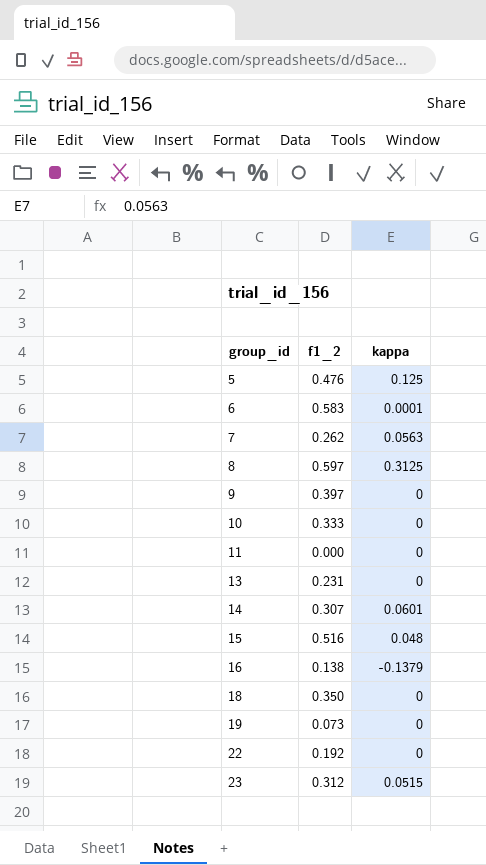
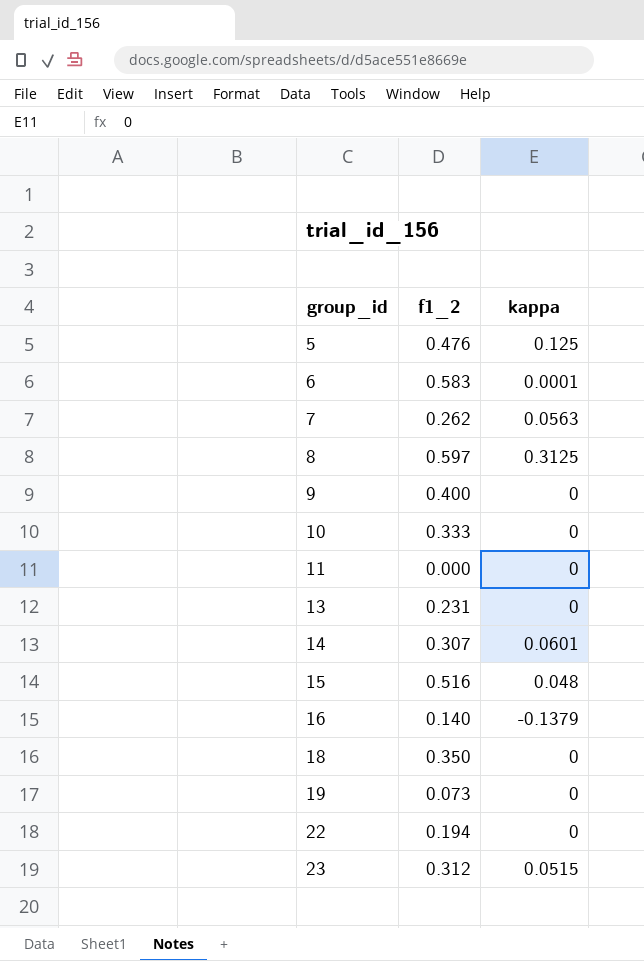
9 | f1_2: 0.397 -> 0.400
16 | f1_2: 0.138 -> 0.140
22 | f1_2: 0.192 -> 0.194

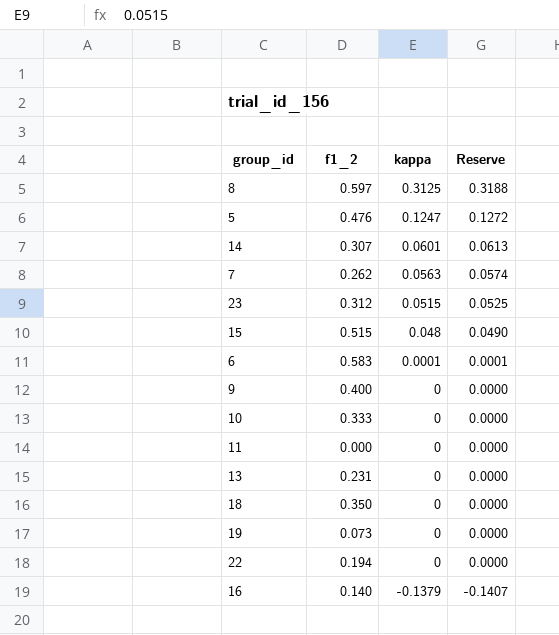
row order: group_id ascending -> kappa descending
column Reserve | formula: none -> [kappa] * 1.02
5 | kappa: 0.125 -> 0.1247
15 | f1_2: 0.516 -> 0.515

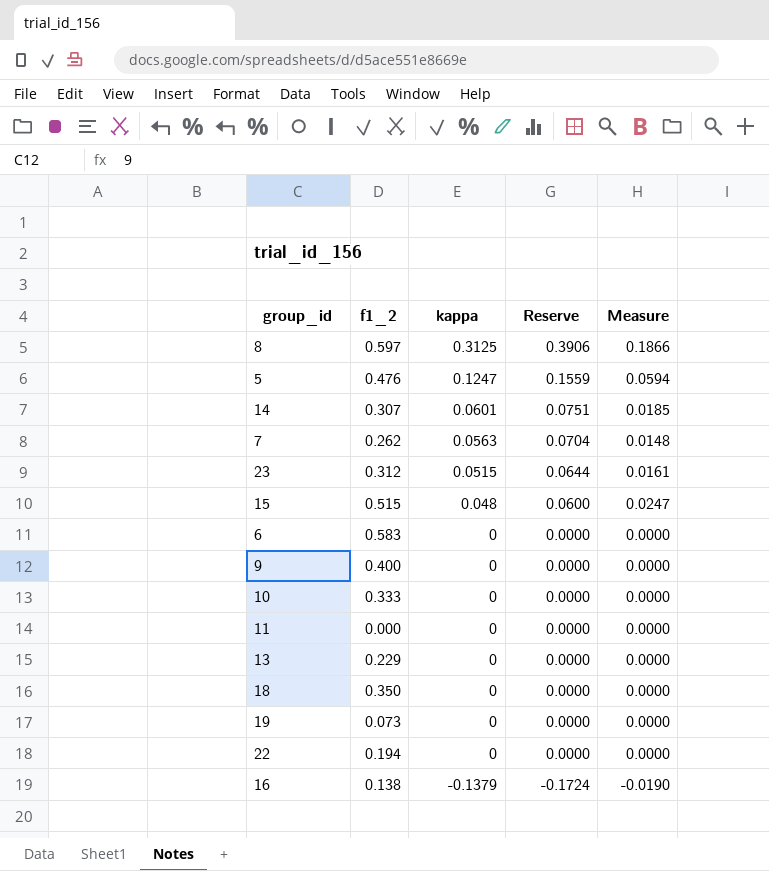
column Reserve | formula: [kappa] * 1.02 -> [kappa] * 1.25
column Measure | formula: none -> [f1_2] * [kappa]
6 | kappa: 0.0001 -> 0
13 | f1_2: 0.231 -> 0.229
16 | f1_2: 0.140 -> 0.138

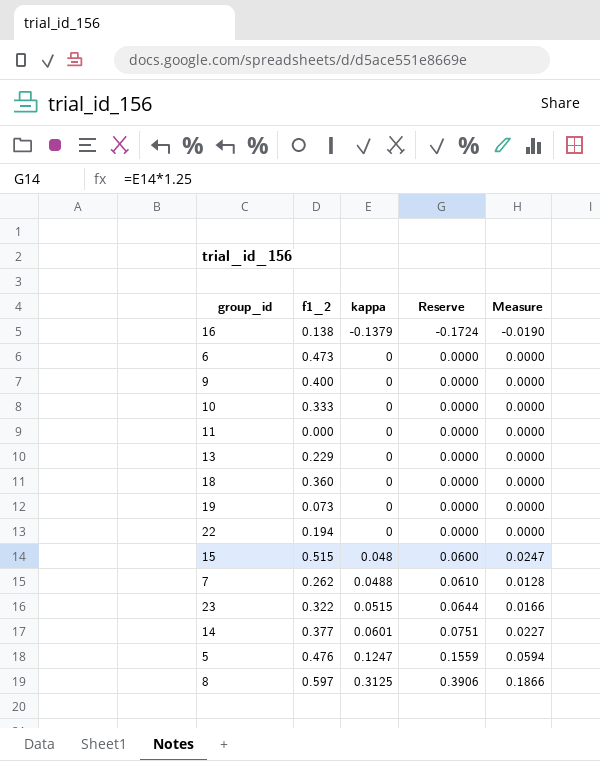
row order: kappa descending -> kappa ascending
6 | f1_2: 0.583 -> 0.473
18 | f1_2: 0.350 -> 0.360
7 | kappa: 0.0563 -> 0.0488
7 | Reserve: 0.0704 -> 0.0610
7 | Measure: 0.0148 -> 0.0128
23 | f1_2: 0.312 -> 0.322
23 | Measure: 0.0161 -> 0.0166
14 | f1_2: 0.307 -> 0.377
14 | Measure: 0.0185 -> 0.0227

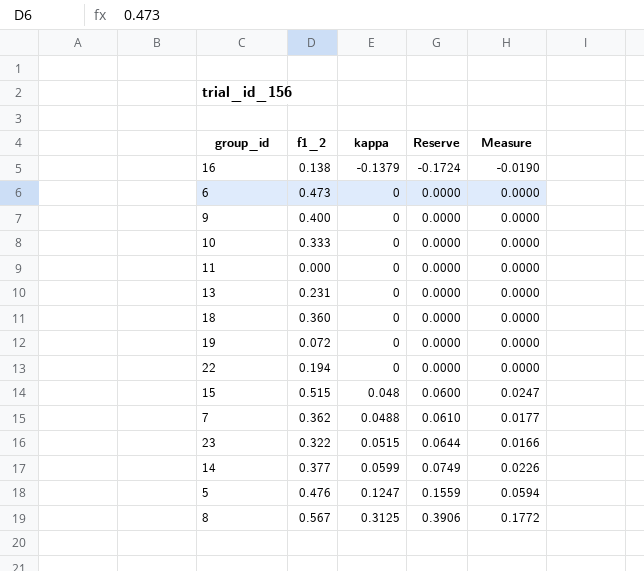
13 | f1_2: 0.229 -> 0.231
19 | f1_2: 0.073 -> 0.072
7 | f1_2: 0.262 -> 0.362
7 | Measure: 0.0128 -> 0.0177
14 | kappa: 0.0601 -> 0.0599
14 | Reserve: 0.0751 -> 0.0749
14 | Measure: 0.0227 -> 0.0226
8 | f1_2: 0.597 -> 0.567
8 | Measure: 0.1866 -> 0.1772

